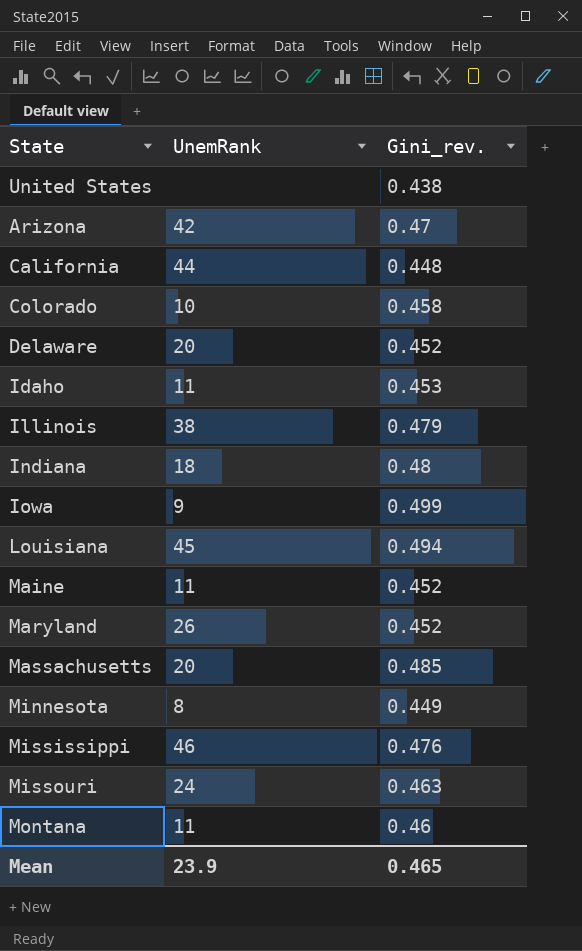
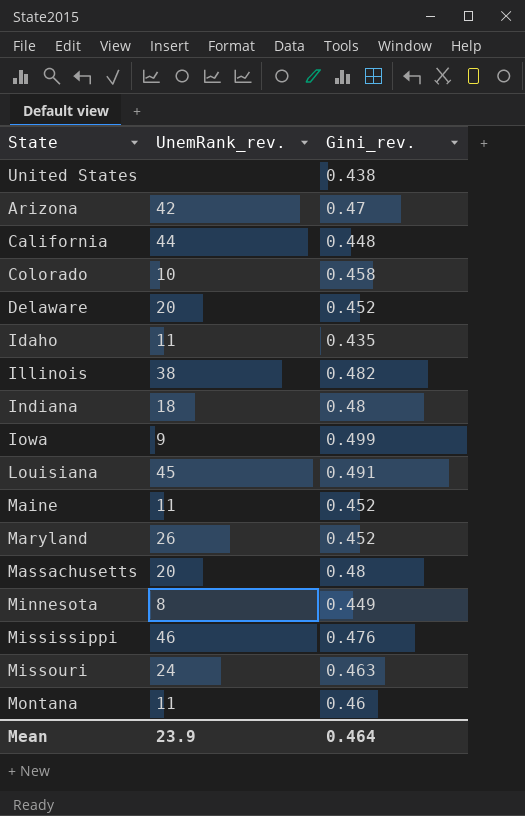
column name: UnemRank -> UnemRank_rev.
Idaho | Gini_rev.: 0.453 -> 0.435
Illinois | Gini_rev.: 0.479 -> 0.482
Louisiana | Gini_rev.: 0.494 -> 0.491
Massachusetts | Gini_rev.: 0.485 -> 0.48
Mean | Gini_rev.: 0.465 -> 0.464

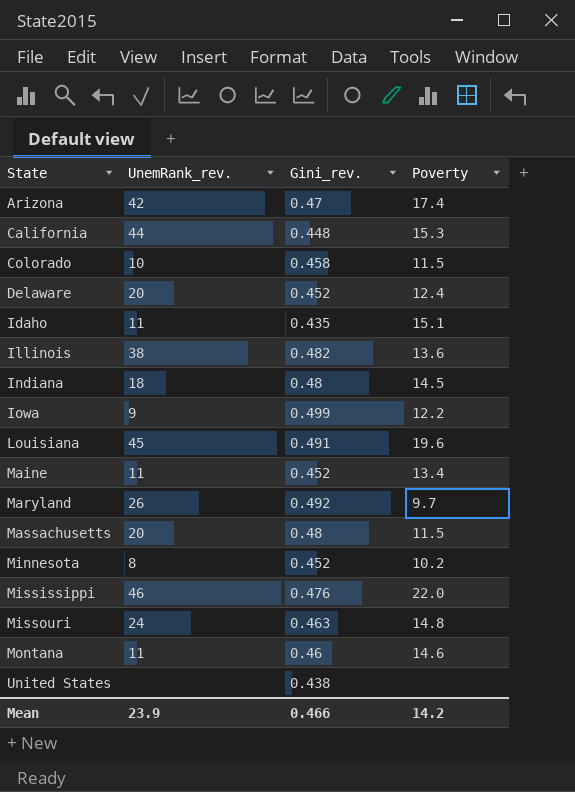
row order: none -> State ascending
column Poverty | position: none -> 4
Maryland | Gini_rev.: 0.452 -> 0.492
Minnesota | Gini_rev.: 0.449 -> 0.452
Mean | Gini_rev.: 0.464 -> 0.466

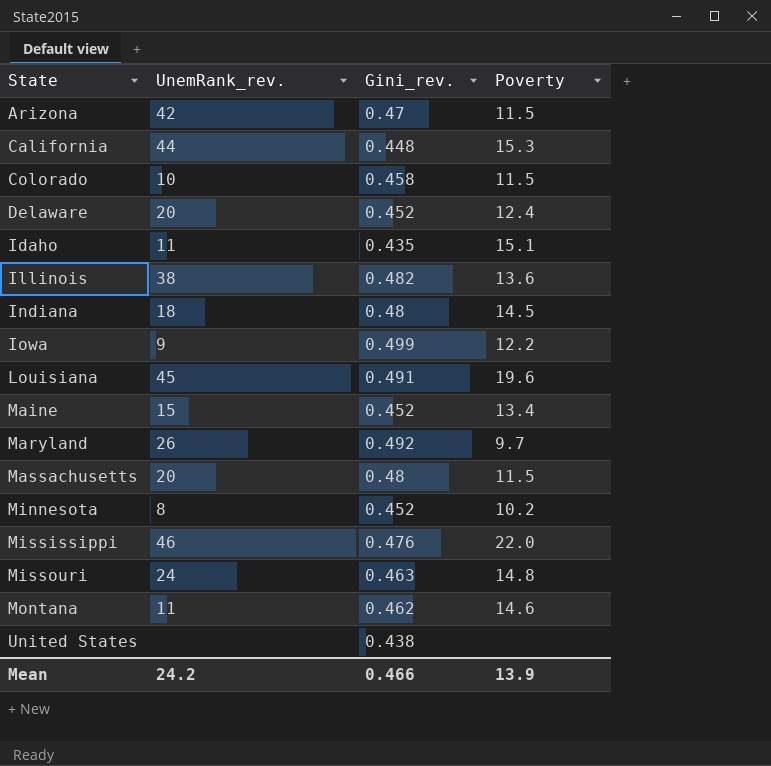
Arizona | Poverty: 17.4 -> 11.5
Maine | UnemRank_rev.: 11 -> 15
Montana | Gini_rev.: 0.46 -> 0.462
Mean | UnemRank_rev.: 23.9 -> 24.2
Mean | Poverty: 14.2 -> 13.9

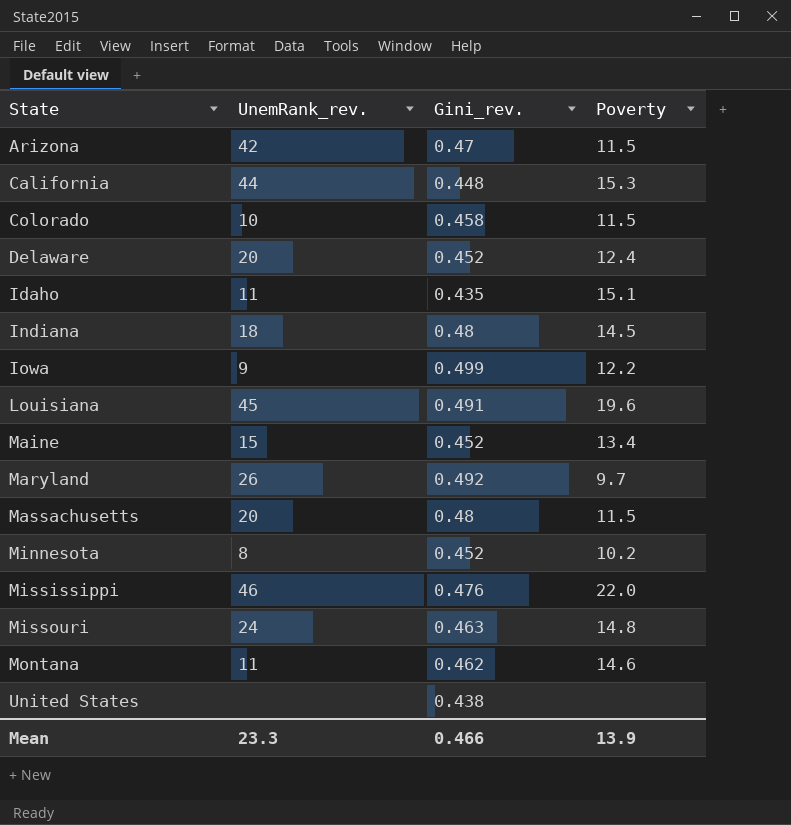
row Illinois: 38 | 0.482 | 13.6 -> none
Mean | UnemRank_rev.: 24.2 -> 23.3

